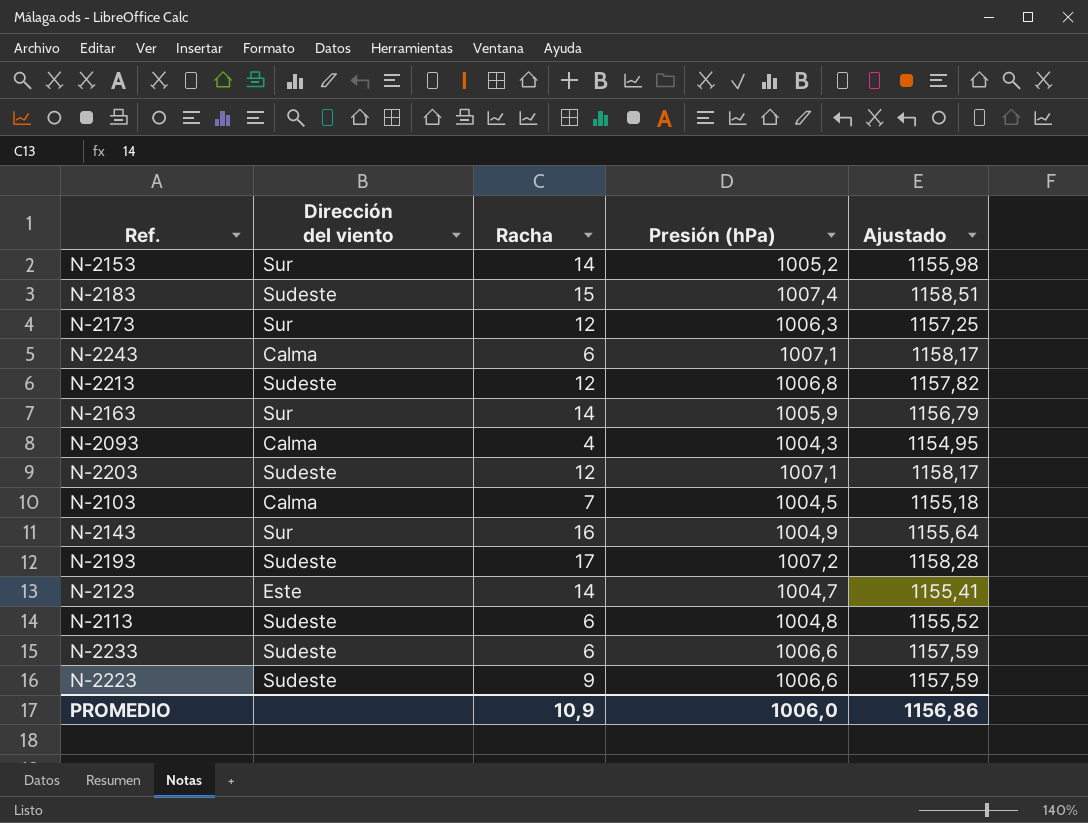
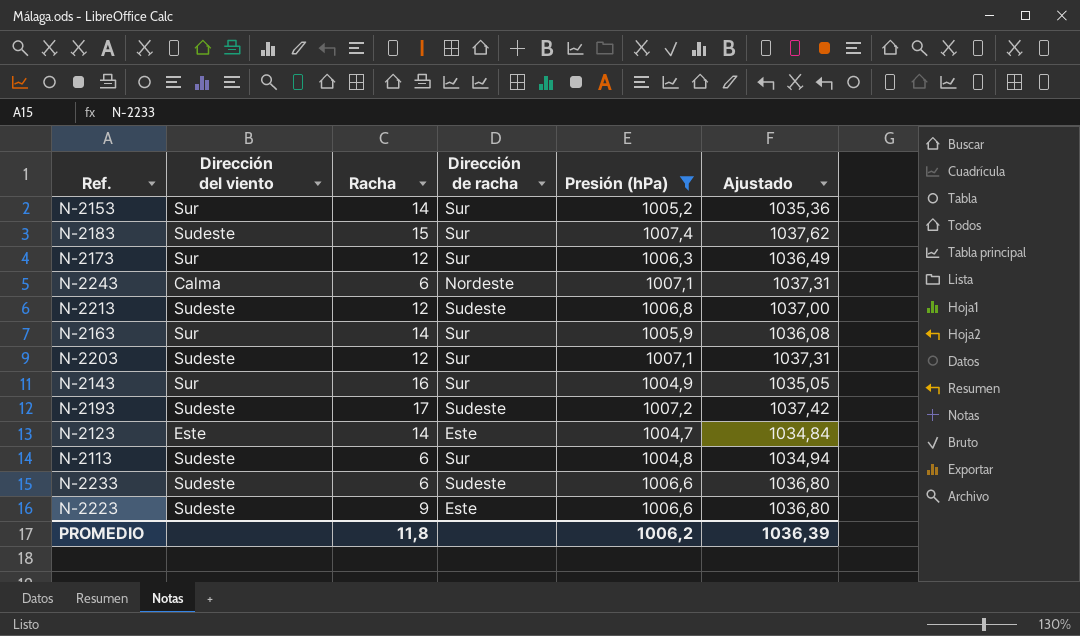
filter: none -> Presión (hPa) >= 1004,7
column Dirección de racha | position: none -> 4
column Ajustado | formula: [Presión (hPa)] * 1,15 -> [Presión (hPa)] * 1,03
PROMEDIO | Racha: 10,9 -> 11,8
PROMEDIO | Presión (hPa): 1006,0 -> 1006,2
PROMEDIO | Ajustado: 1156,86 -> 1036,39

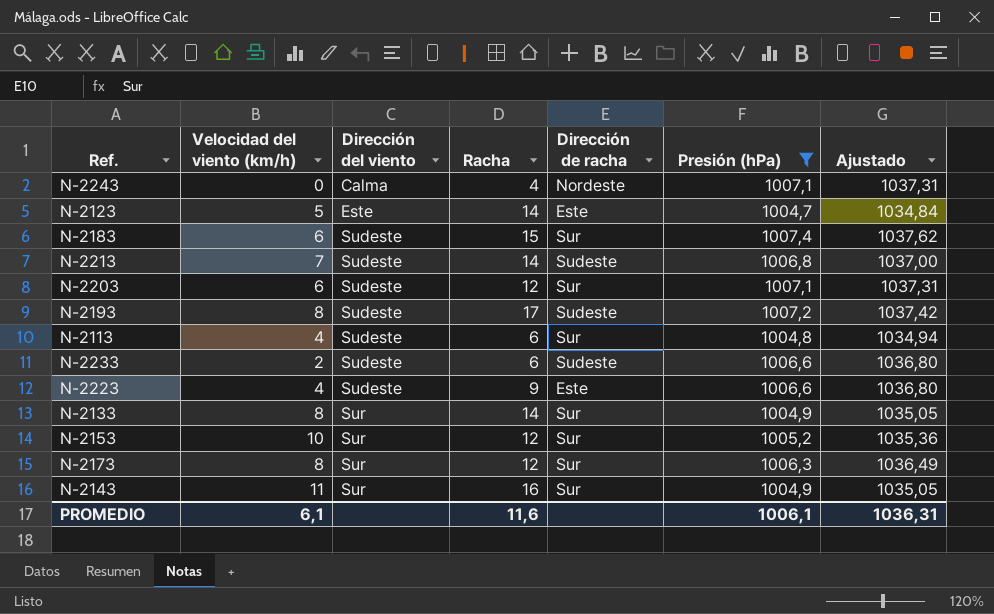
row order: none -> Dirección del viento ascending
column Velocidad del viento (km/h) | position: none -> 2
row N-2163: Sur | 14 | Sur | 1005,9 | 1036,08 -> none
N-2243 | Racha: 6 -> 4
N-2213 | Racha: 12 -> 14
row N-2133: none -> 8 | Sur | 14 | Sur | 1004,9 | 1035,05
N-2153 | Racha: 14 -> 12
PROMEDIO | Racha: 11,8 -> 11,6
PROMEDIO | Presión (hPa): 1006,2 -> 1006,1
PROMEDIO | Ajustado: 1036,39 -> 1036,31

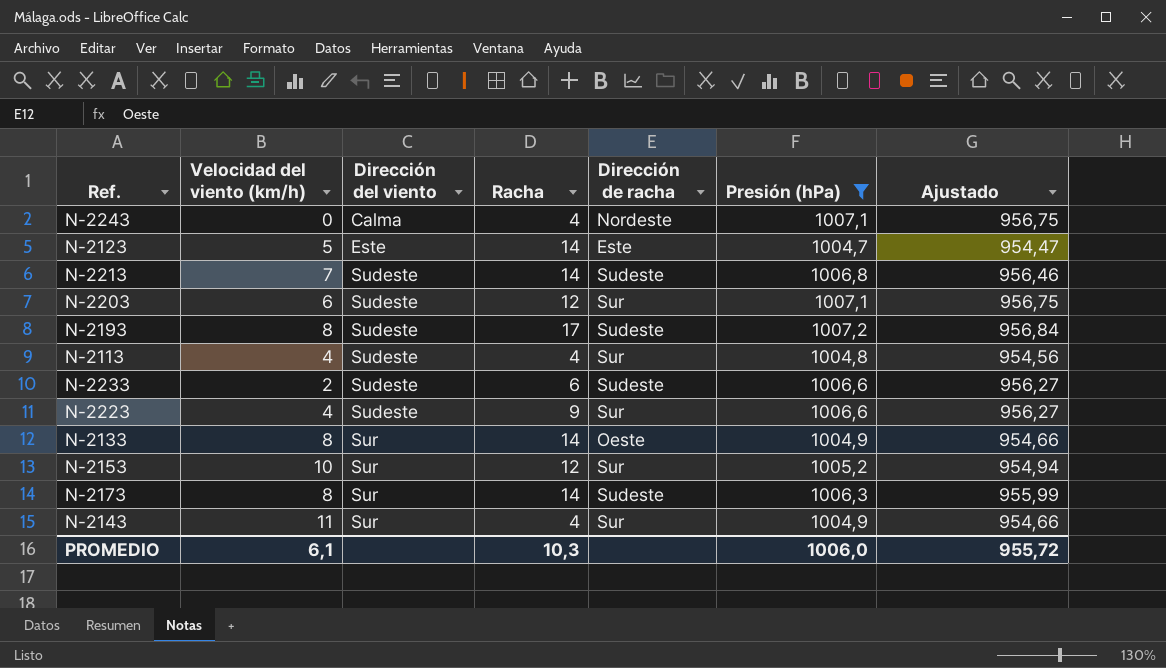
column Ajustado | formula: [Presión (hPa)] * 1,03 -> [Presión (hPa)] * 0,95
row N-2183: 6 | Sudeste | 15 | Sur | 1007,4 | 1037,62 -> none
N-2113 | Racha: 6 -> 4
N-2223 | Dirección de racha: Este -> Sur
N-2133 | Dirección de racha: Sur -> Oeste
N-2173 | Racha: 12 -> 14
N-2173 | Dirección de racha: Sur -> Sudeste
N-2143 | Racha: 16 -> 4
PROMEDIO | Racha: 11,6 -> 10,3
PROMEDIO | Presión (hPa): 1006,1 -> 1006,0
PROMEDIO | Ajustado: 1036,31 -> 955,72

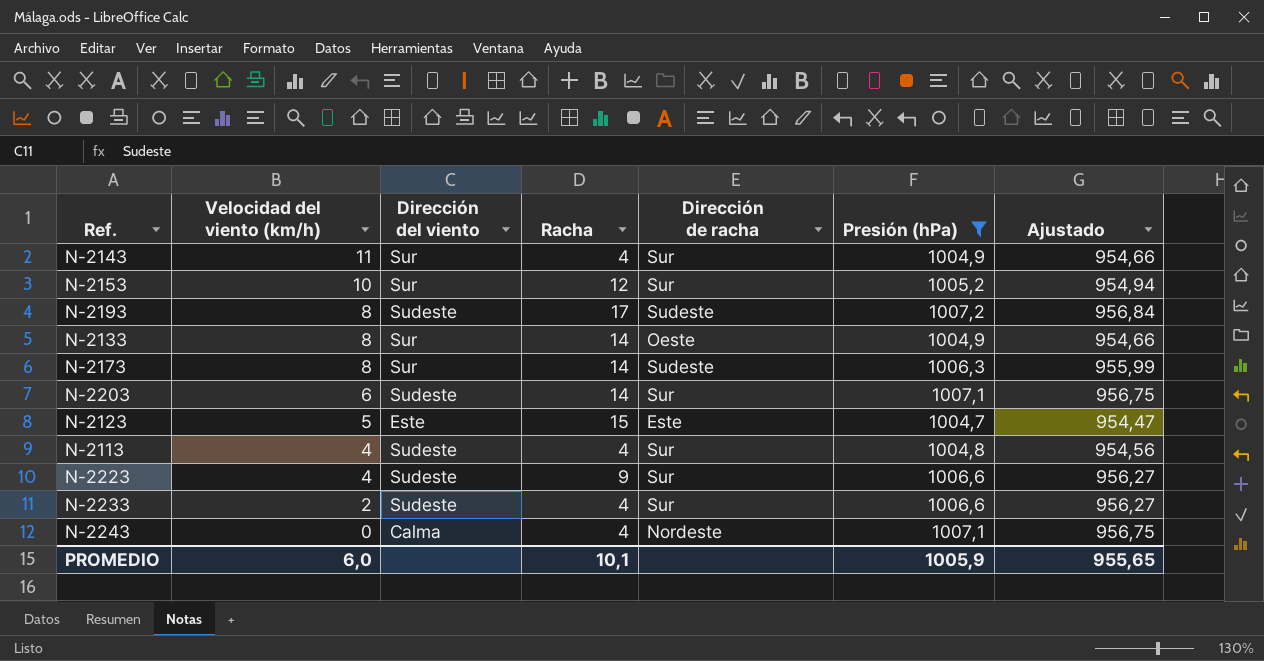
row order: Dirección del viento ascending -> Velocidad del viento (km/h) descending
row N-2213: 7 | Sudeste | 14 | Sudeste | 1006,8 | 956,46 -> none
N-2203 | Racha: 12 -> 14
N-2123 | Racha: 14 -> 15
N-2233 | Racha: 6 -> 4
N-2233 | Dirección de racha: Sudeste -> Sur
PROMEDIO | Velocidad del viento (km/h): 6,1 -> 6,0
PROMEDIO | Racha: 10,3 -> 10,1
PROMEDIO | Presión (hPa): 1006,0 -> 1005,9
PROMEDIO | Ajustado: 955,72 -> 955,65

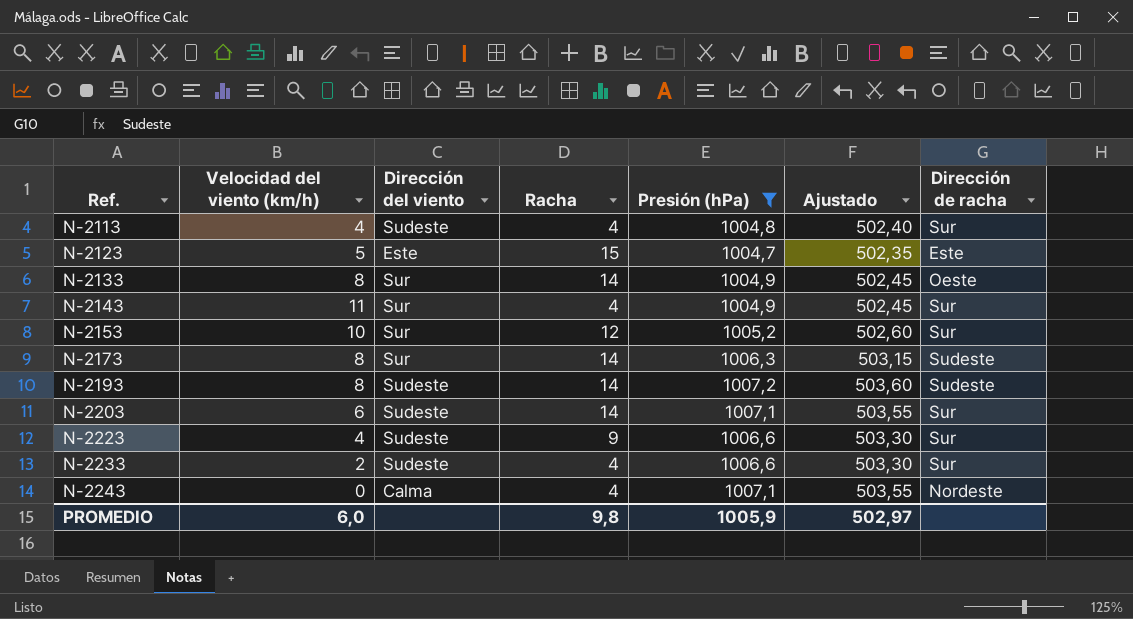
row order: Velocidad del viento (km/h) descending -> Ref. ascending
column Ajustado | formula: [Presión (hPa)] * 0,95 -> [Presión (hPa)] * 0,5
column Dirección de racha | position: 5 -> 7
N-2193 | Racha: 17 -> 14
PROMEDIO | Racha: 10,1 -> 9,8
PROMEDIO | Ajustado: 955,65 -> 502,97

